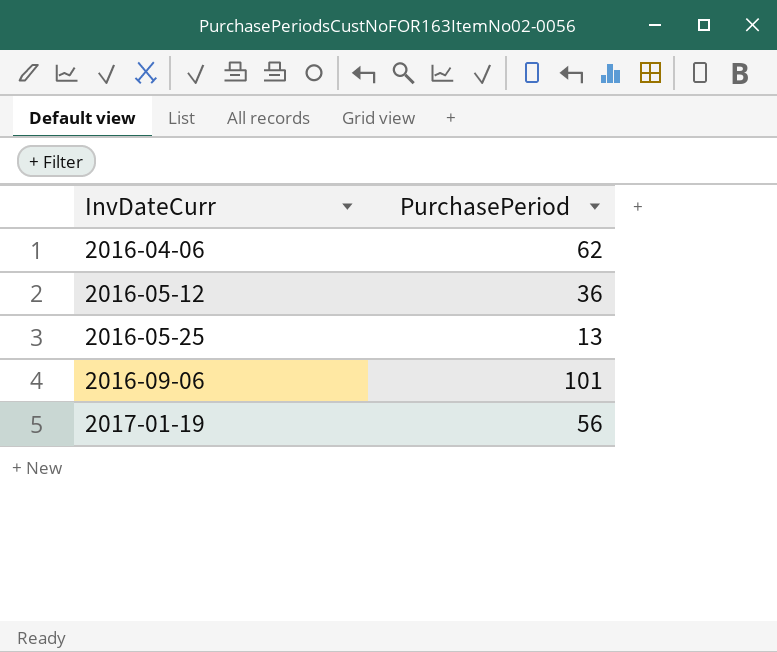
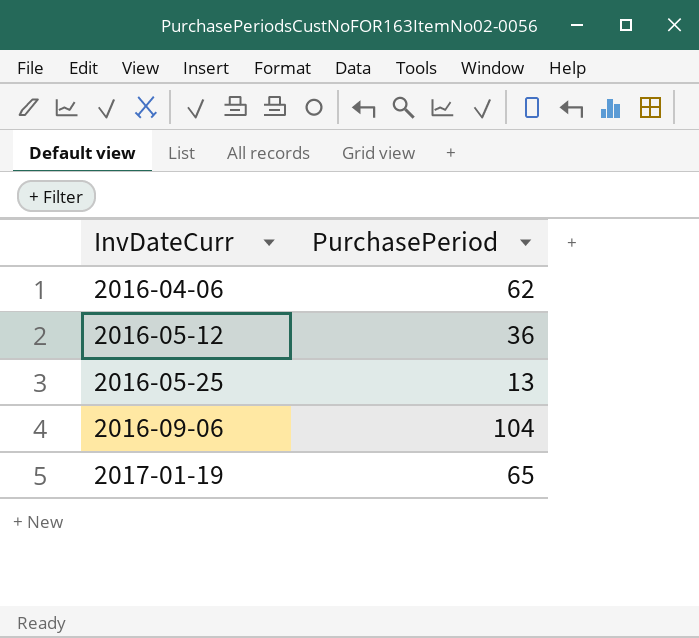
2016-09-06 | PurchasePeriod: 101 -> 104
2017-01-19 | PurchasePeriod: 56 -> 65

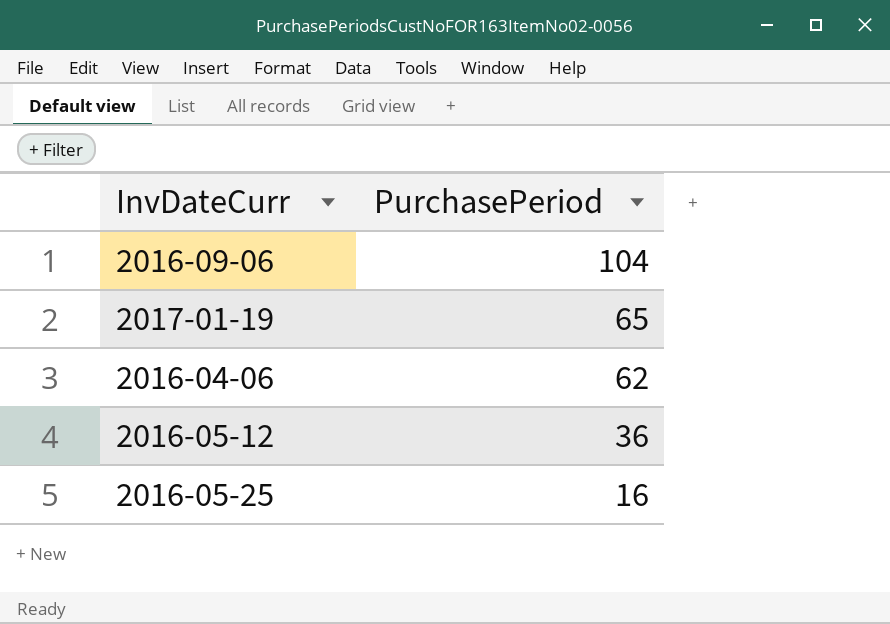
row order: InvDateCurr ascending -> PurchasePeriod descending
2016-05-25 | PurchasePeriod: 13 -> 16

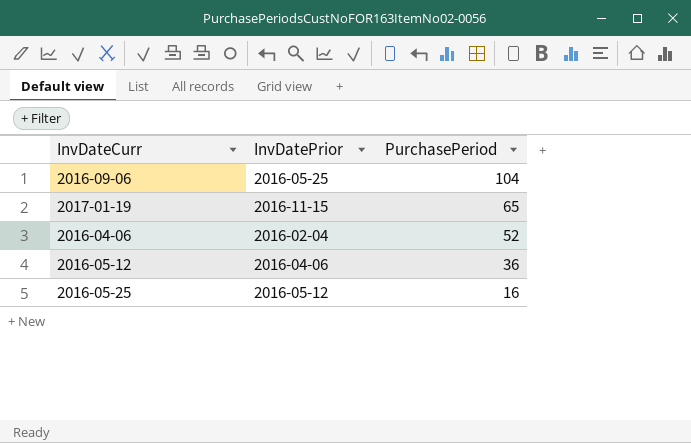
column InvDatePrior | position: none -> 2
2016-04-06 | PurchasePeriod: 62 -> 52

